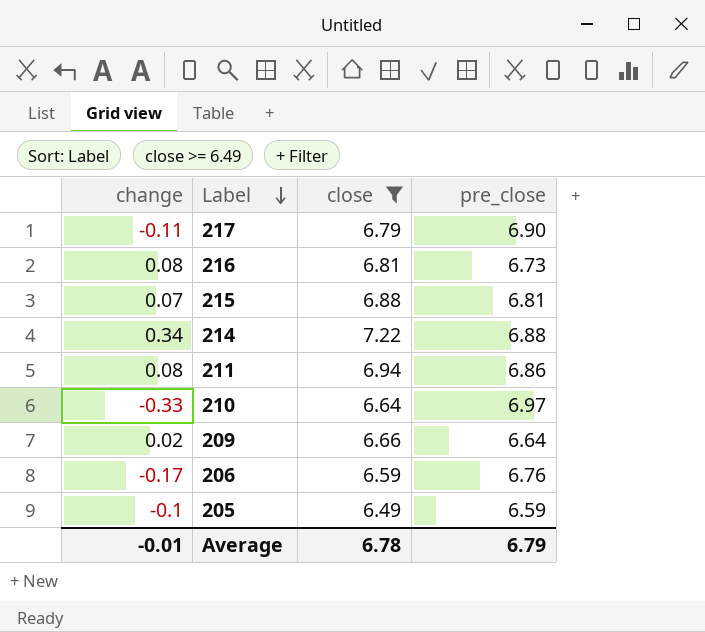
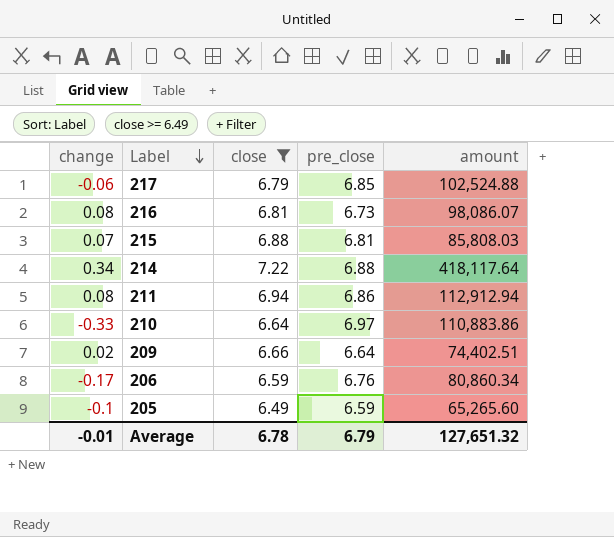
column amount | position: none -> 5
217 | change: -0.11 -> -0.06
217 | pre_close: 6.90 -> 6.85

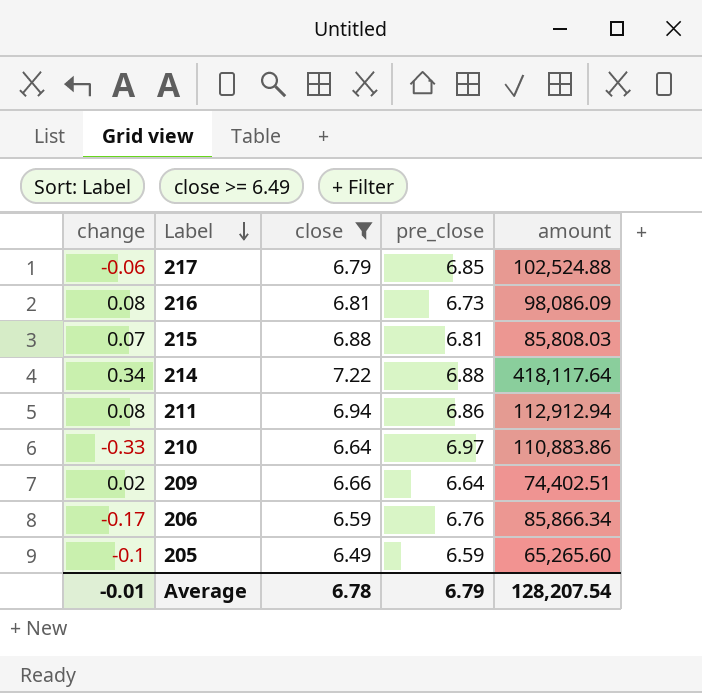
216 | amount: 98,086.07 -> 98,086.09
206 | amount: 80,860.34 -> 85,866.34
Average | amount: 127,651.32 -> 128,207.54

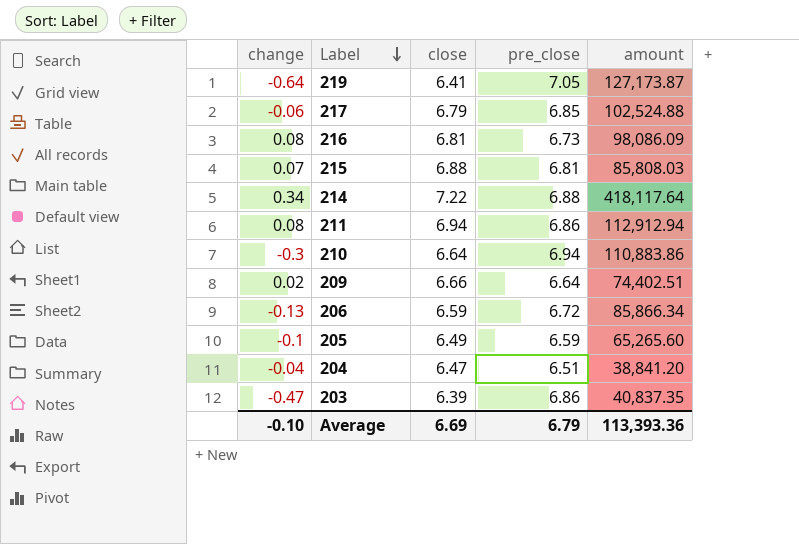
filter: close >= 6.49 -> none
210 | change: -0.33 -> -0.3
210 | pre_close: 6.97 -> 6.94
206 | change: -0.17 -> -0.13
206 | pre_close: 6.76 -> 6.72
Average | change: -0.01 -> -0.10
Average | close: 6.78 -> 6.69
Average | amount: 128,207.54 -> 113,393.36

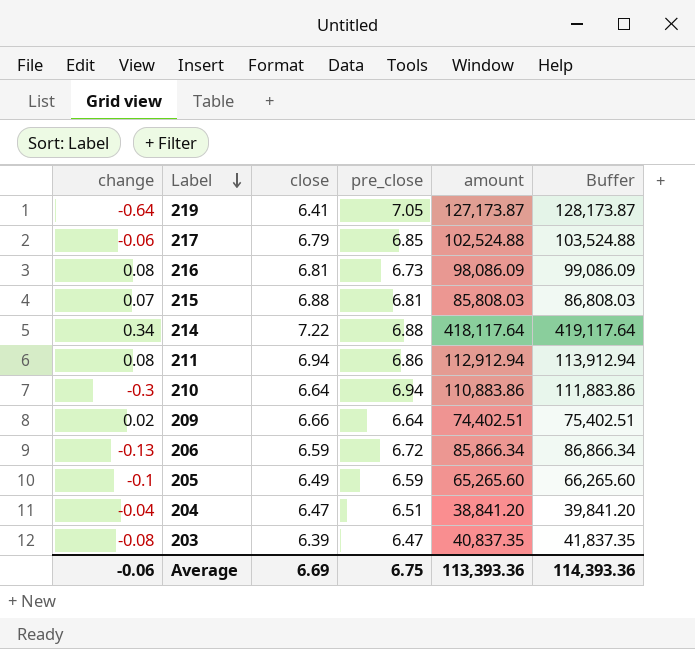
column Buffer | formula: none -> [amount] + 1000
203 | change: -0.47 -> -0.08
203 | pre_close: 6.86 -> 6.47
Average | change: -0.10 -> -0.06
Average | pre_close: 6.79 -> 6.75

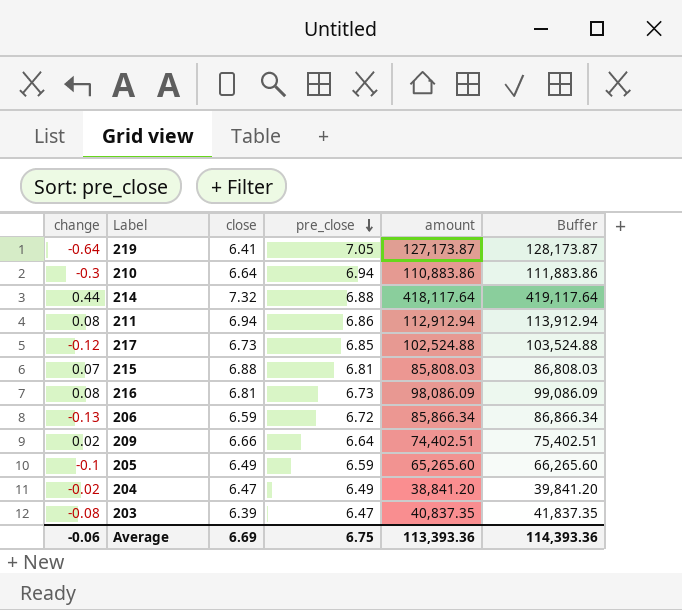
row order: Label descending -> pre_close descending
214 | change: 0.34 -> 0.44
214 | close: 7.22 -> 7.32
217 | change: -0.06 -> -0.12
217 | close: 6.79 -> 6.73
204 | change: -0.04 -> -0.02
204 | pre_close: 6.51 -> 6.49

